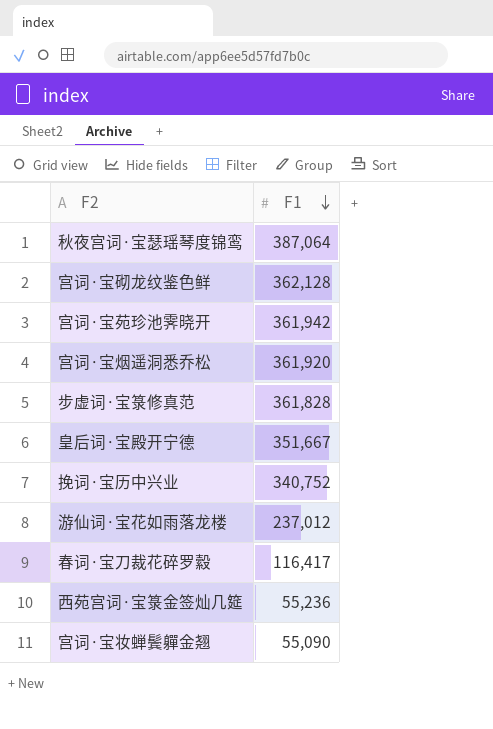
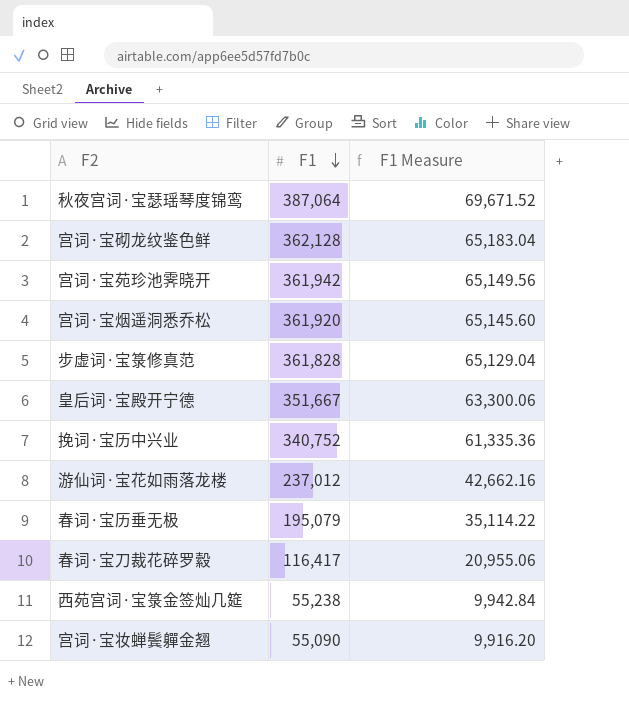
column F1 Measure | formula: none -> [F1] * 0.18
row 春词·宝历垂无极: none -> 195,079 | 35,114.22
西苑宫词·宝箓金签灿几筵 | F1: 55,236 -> 55,238

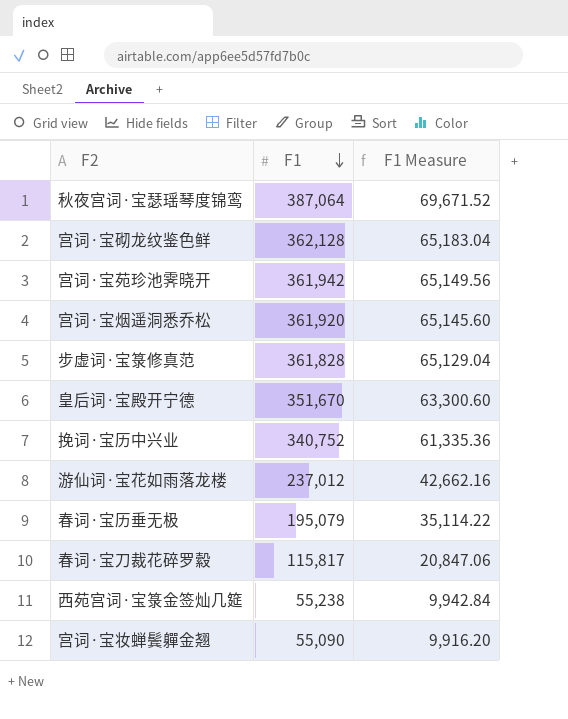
皇后词·宝殿开宁德 | F1: 351,667 -> 351,670
皇后词·宝殿开宁德 | F1 Measure: 63,300.06 -> 63,300.60
春词·宝刀裁花碎罗縠 | F1: 116,417 -> 115,817
春词·宝刀裁花碎罗縠 | F1 Measure: 20,955.06 -> 20,847.06

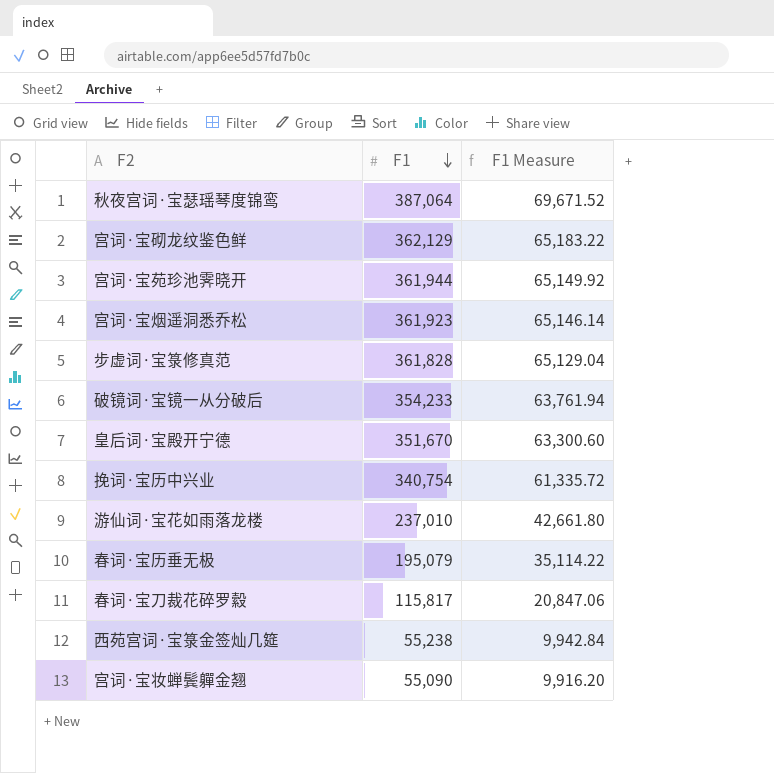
宫词·宝砌龙纹鉴色鲜 | F1: 362,128 -> 362,129
宫词·宝砌龙纹鉴色鲜 | F1 Measure: 65,183.04 -> 65,183.22
宫词·宝苑珍池霁晓开 | F1: 361,942 -> 361,944
宫词·宝苑珍池霁晓开 | F1 Measure: 65,149.56 -> 65,149.92
宫词·宝烟遥洞悉乔松 | F1: 361,920 -> 361,923
宫词·宝烟遥洞悉乔松 | F1 Measure: 65,145.60 -> 65,146.14
row 破镜词·宝镜一从分破后: none -> 354,233 | 63,761.94
挽词·宝历中兴业 | F1: 340,752 -> 340,754
挽词·宝历中兴业 | F1 Measure: 61,335.36 -> 61,335.72
游仙词·宝花如雨落龙楼 | F1: 237,012 -> 237,010
游仙词·宝花如雨落龙楼 | F1 Measure: 42,662.16 -> 42,661.80

